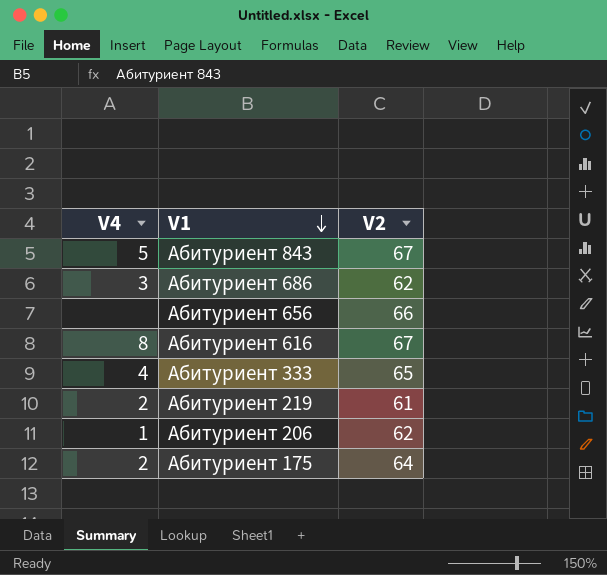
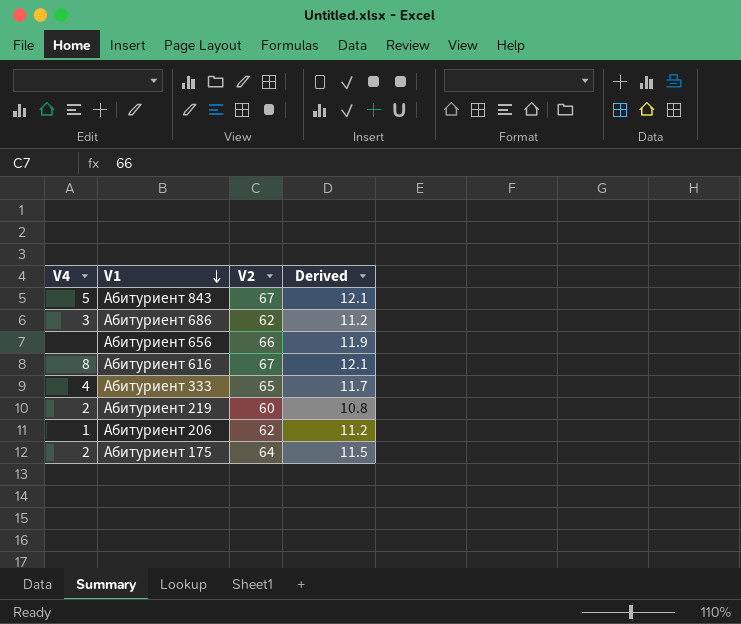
column Derived | formula: none -> [V2] * 0.18
Абитуриент 219 | V2: 61 -> 60

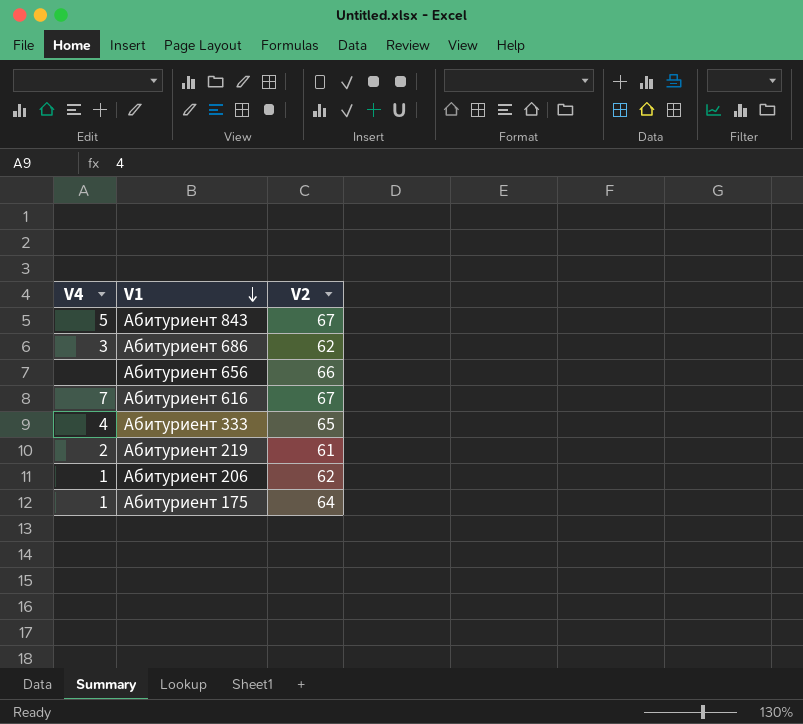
column Derived | formula: [V2] * 0.18 -> none
Абитуриент 616 | V4: 8 -> 7
Абитуриент 219 | V2: 60 -> 61
Абитуриент 175 | V4: 2 -> 1

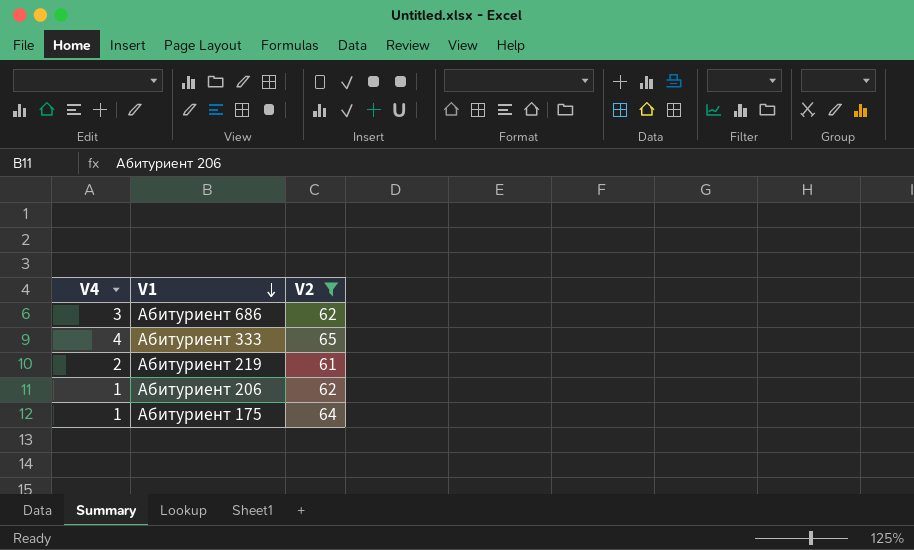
filter: none -> V2 <= 65

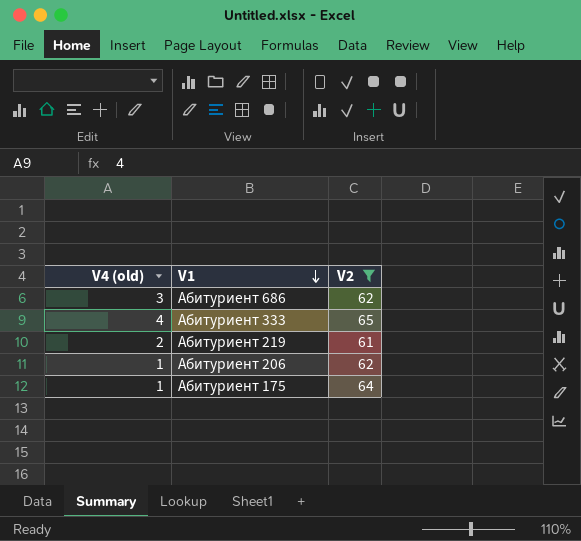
column name: V4 -> V4 (old)

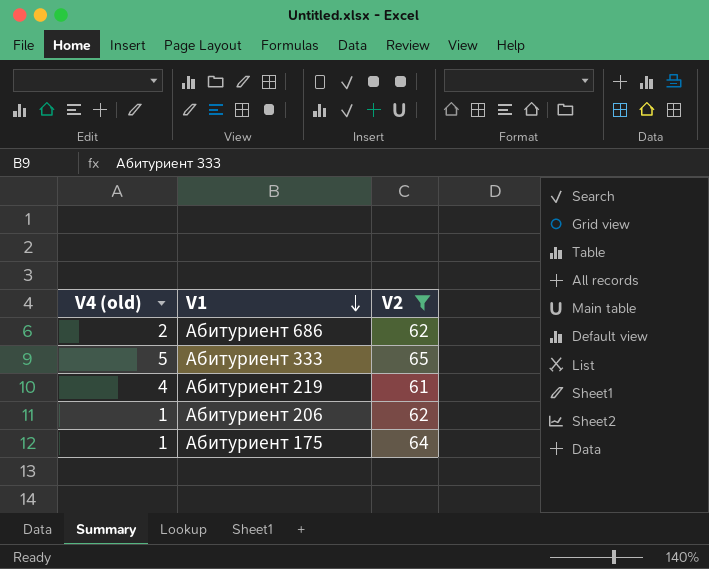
Абитуриент 686 | V4 (old): 3 -> 2
Абитуриент 333 | V4 (old): 4 -> 5
Абитуриент 219 | V4 (old): 2 -> 4

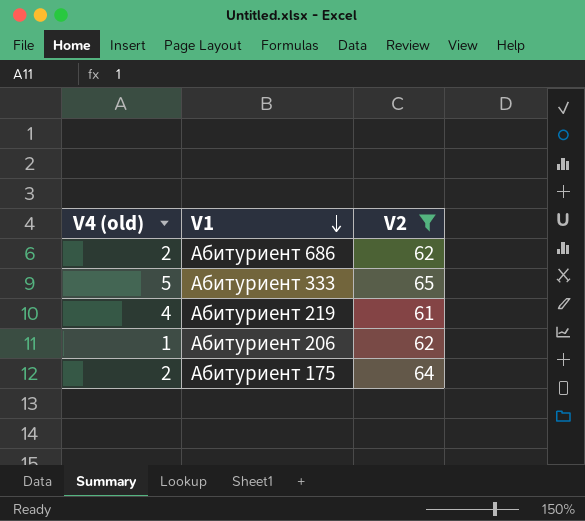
Абитуриент 175 | V4 (old): 1 -> 2

